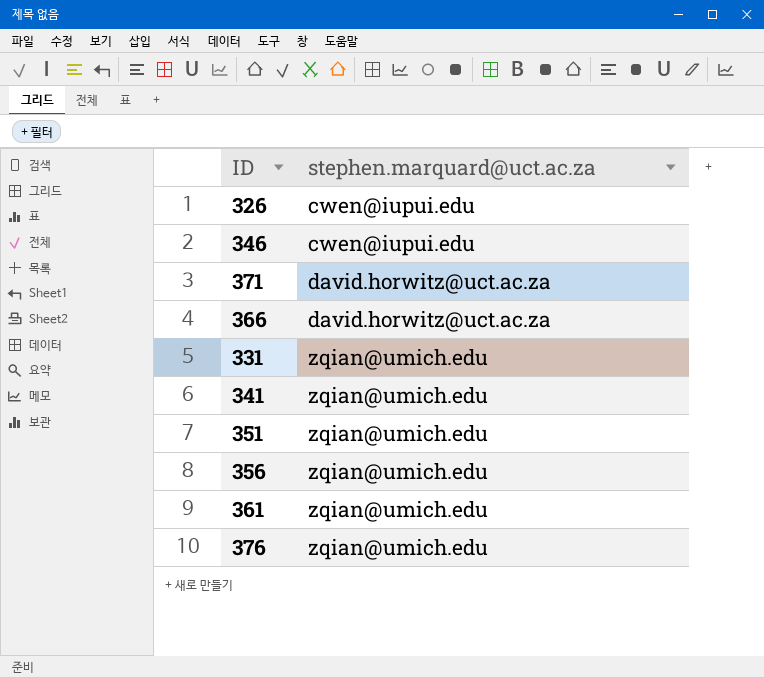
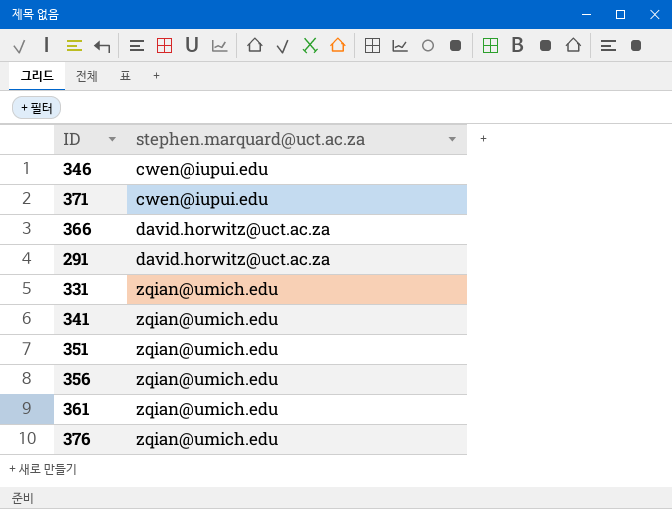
row 326: cwen@iupui.edu -> none
371 | stephen.marquard@uct.ac.za: david.horwitz@uct.ac.za -> cwen@iupui.edu
row 291: none -> david.horwitz@uct.ac.za

